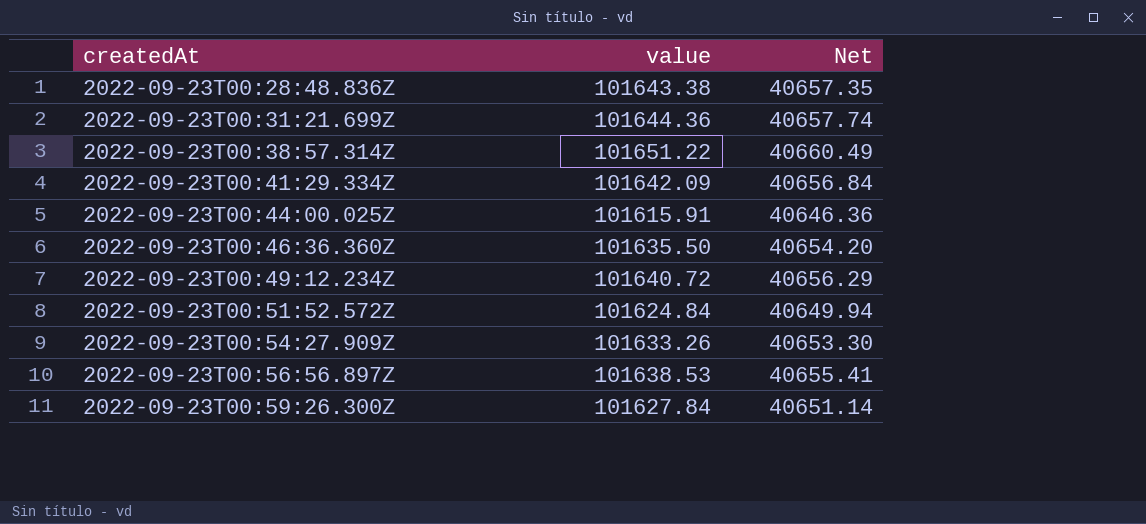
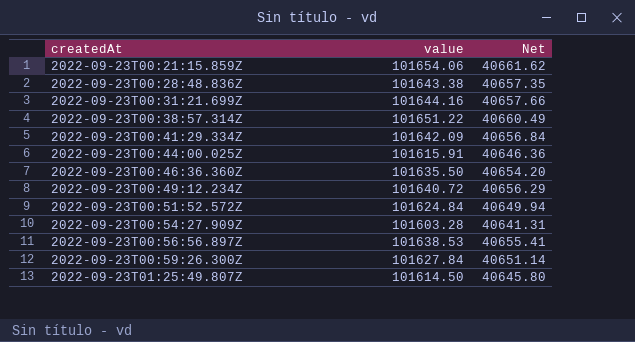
row 2022-09-23T00:21:15.859Z: none -> 101654.06 | 40661.62
2022-09-23T00:31:21.699Z | value: 101644.36 -> 101644.16
2022-09-23T00:31:21.699Z | Net: 40657.74 -> 40657.66
2022-09-23T00:54:27.909Z | value: 101633.26 -> 101603.28
2022-09-23T00:54:27.909Z | Net: 40653.30 -> 40641.31
row 2022-09-23T01:25:49.807Z: none -> 101614.50 | 40645.80

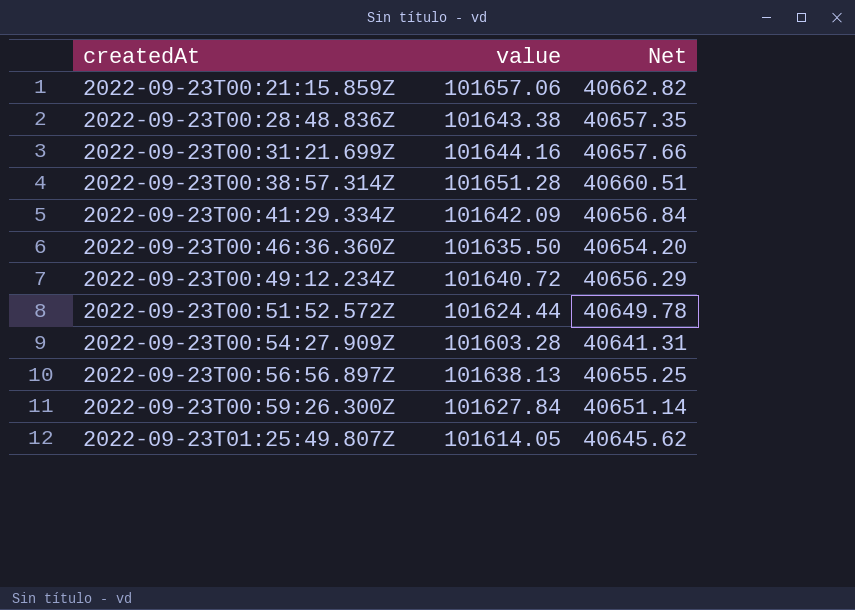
row 2022-09-23T00:44:00.025Z: 101615.91 | 40646.36 -> none
2022-09-23T00:21:15.859Z | value: 101654.06 -> 101657.06
2022-09-23T00:21:15.859Z | Net: 40661.62 -> 40662.82
2022-09-23T00:38:57.314Z | value: 101651.22 -> 101651.28
2022-09-23T00:38:57.314Z | Net: 40660.49 -> 40660.51
2022-09-23T00:51:52.572Z | value: 101624.84 -> 101624.44
2022-09-23T00:51:52.572Z | Net: 40649.94 -> 40649.78
2022-09-23T00:56:56.897Z | value: 101638.53 -> 101638.13
2022-09-23T00:56:56.897Z | Net: 40655.41 -> 40655.25
2022-09-23T01:25:49.807Z | value: 101614.50 -> 101614.05
2022-09-23T01:25:49.807Z | Net: 40645.80 -> 40645.62

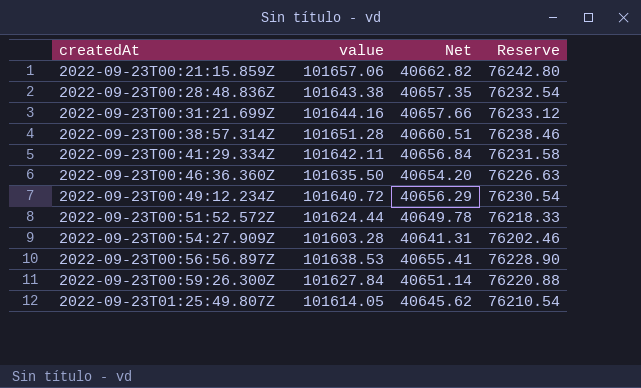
column Reserve | formula: none -> [value] * 0.75
2022-09-23T00:41:29.334Z | value: 101642.09 -> 101642.11
2022-09-23T00:56:56.897Z | value: 101638.13 -> 101638.53
2022-09-23T00:56:56.897Z | Net: 40655.25 -> 40655.41

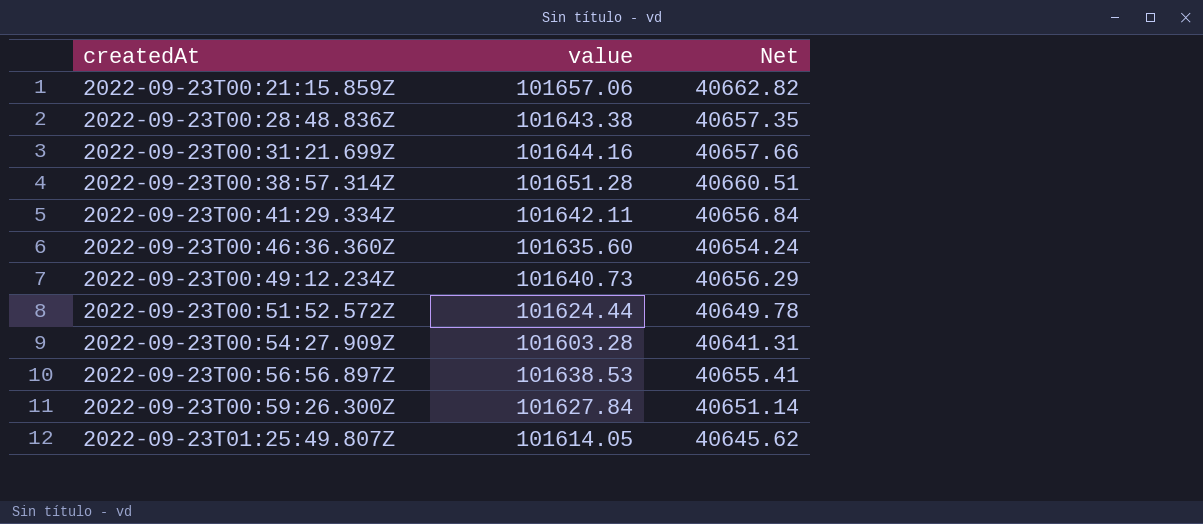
column Reserve | formula: [value] * 0.75 -> none
2022-09-23T00:46:36.360Z | value: 101635.50 -> 101635.60
2022-09-23T00:46:36.360Z | Net: 40654.20 -> 40654.24
2022-09-23T00:49:12.234Z | value: 101640.72 -> 101640.73

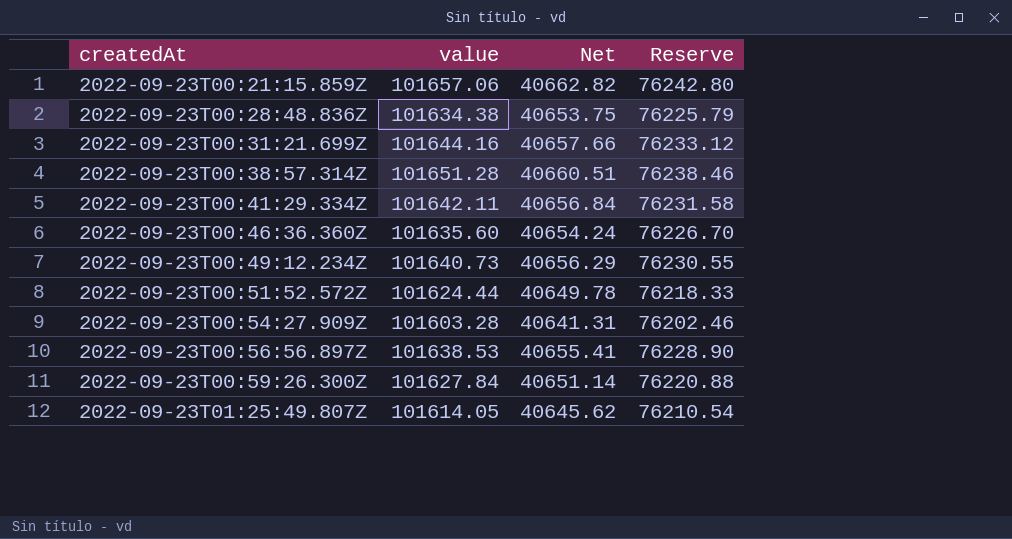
column Reserve | formula: none -> [value] * 0.75
2022-09-23T00:28:48.836Z | value: 101643.38 -> 101634.38
2022-09-23T00:28:48.836Z | Net: 40657.35 -> 40653.75

